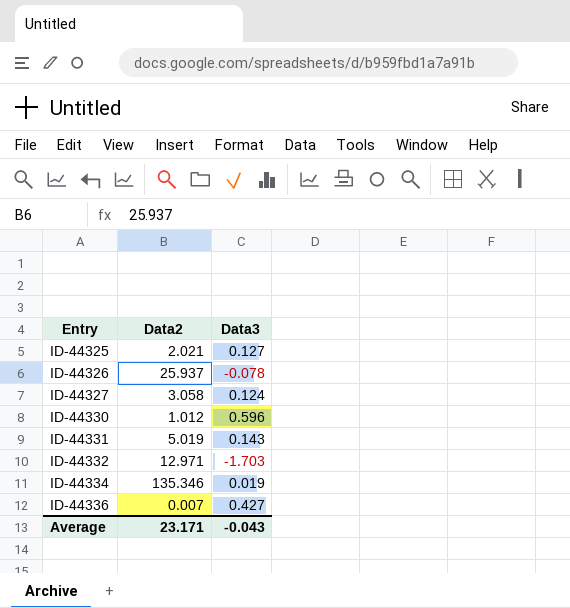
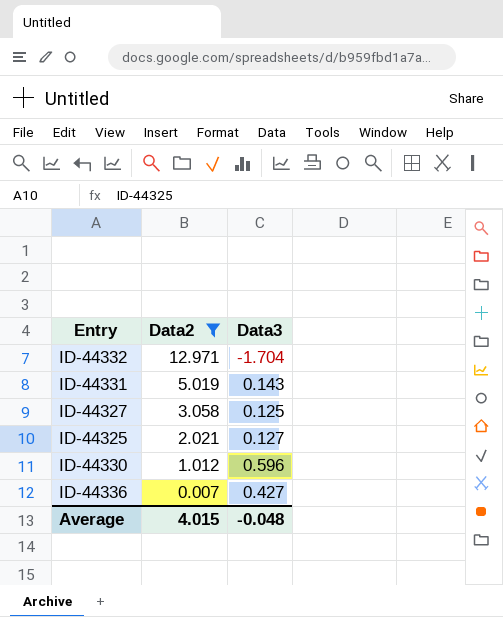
filter: none -> Data2 <= 12.971
row order: Entry ascending -> Data2 descending
ID-44332 | Data3: -1.703 -> -1.704
ID-44327 | Data3: 0.124 -> 0.125
Average | Data2: 23.171 -> 4.015
Average | Data3: -0.043 -> -0.048

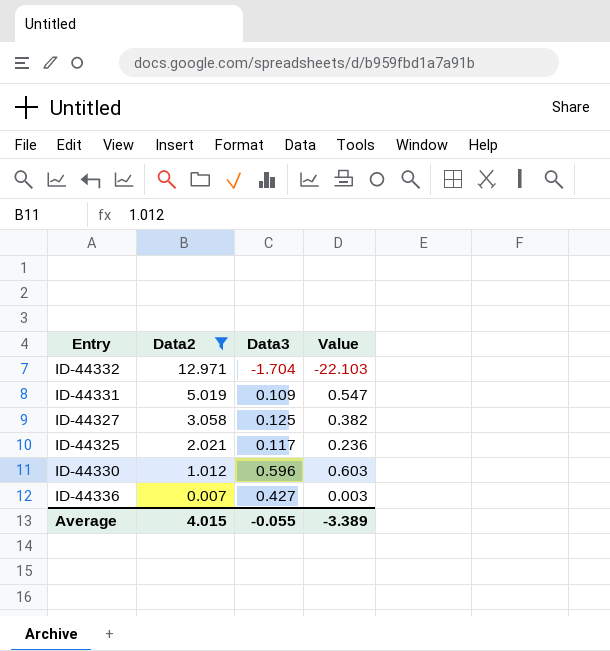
column Value | formula: none -> [Data2] * [Data3]
ID-44331 | Data3: 0.143 -> 0.109
ID-44325 | Data3: 0.127 -> 0.117
Average | Data3: -0.048 -> -0.055

